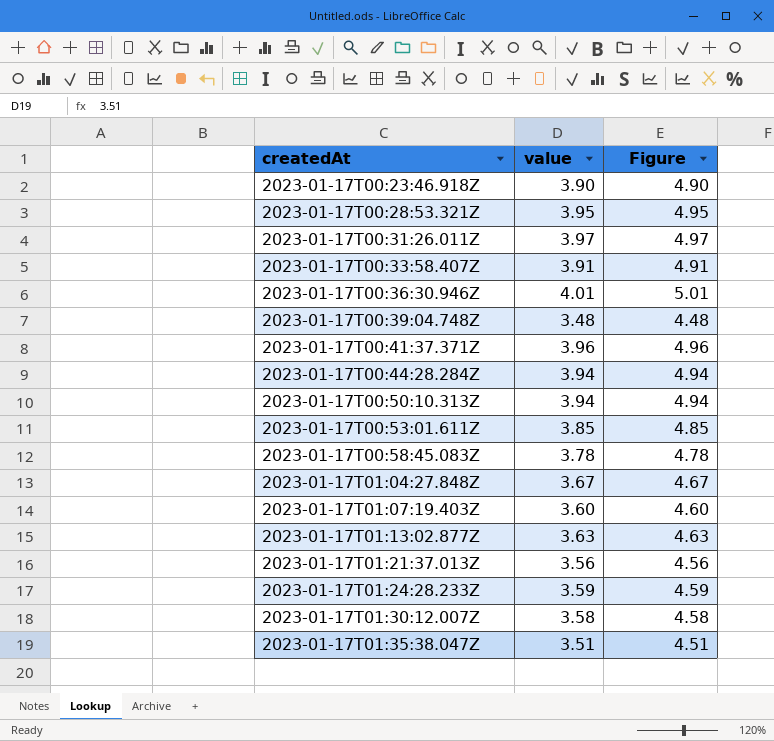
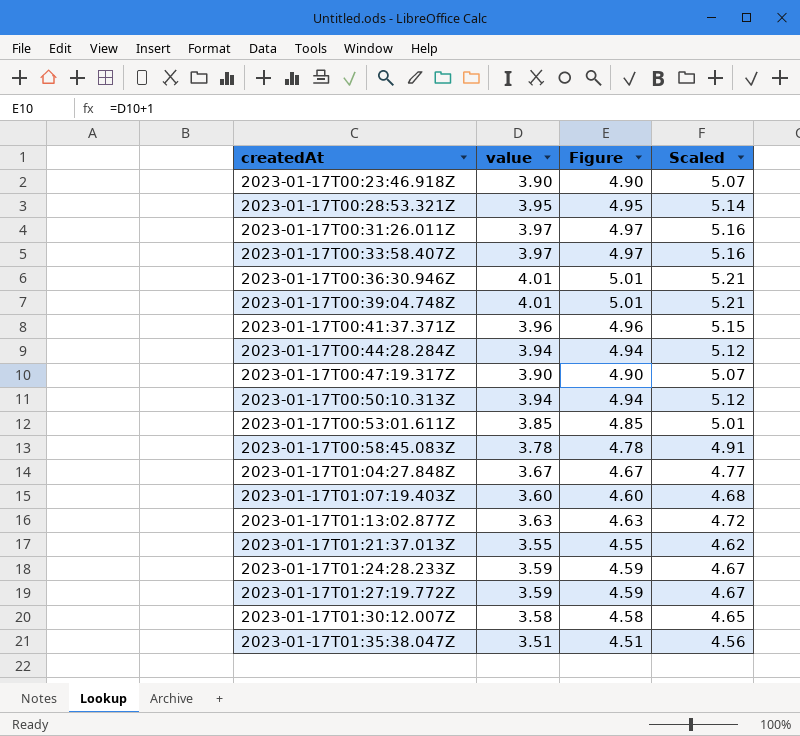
column Scaled | formula: none -> [value] * 1.3
2023-01-17T00:33:58.407Z | value: 3.91 -> 3.97
2023-01-17T00:33:58.407Z | Figure: 4.91 -> 4.97
2023-01-17T00:39:04.748Z | value: 3.48 -> 4.01
2023-01-17T00:39:04.748Z | Figure: 4.48 -> 5.01
row 2023-01-17T00:47:19.317Z: none -> 3.90 | 4.90 | 5.07
2023-01-17T01:21:37.013Z | value: 3.56 -> 3.55
2023-01-17T01:21:37.013Z | Figure: 4.56 -> 4.55
row 2023-01-17T01:27:19.772Z: none -> 3.59 | 4.59 | 4.67

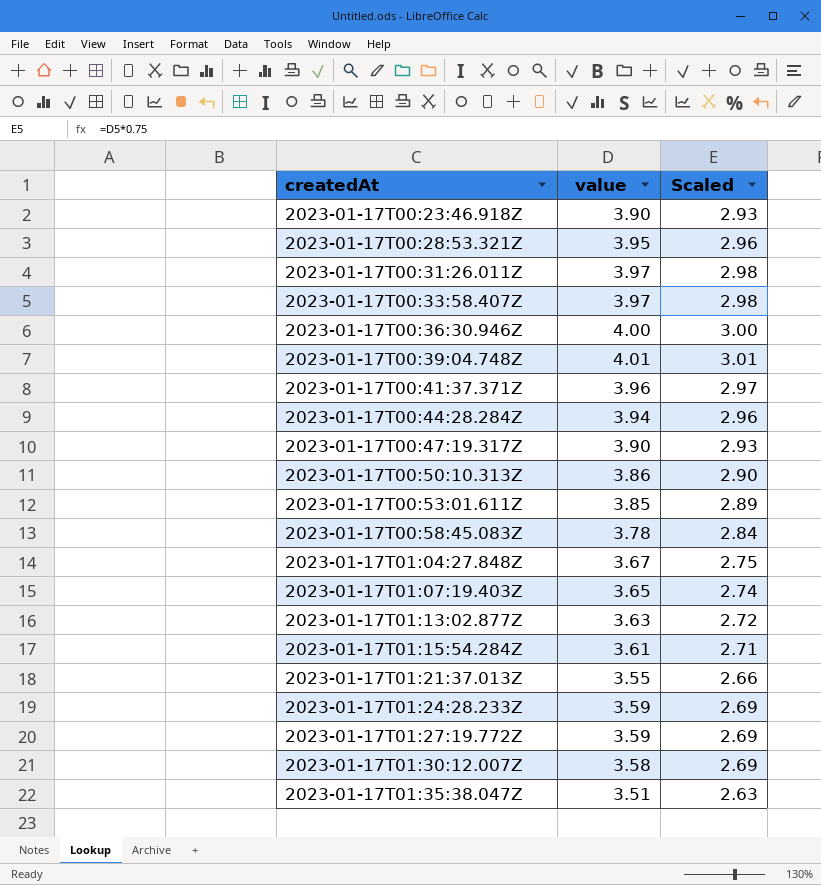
column Figure | formula: [value] + 1 -> none
column Scaled | formula: [value] * 1.3 -> [value] * 0.75
2023-01-17T00:36:30.946Z | value: 4.01 -> 4.00
2023-01-17T00:50:10.313Z | value: 3.94 -> 3.86
2023-01-17T01:07:19.403Z | value: 3.60 -> 3.65
row 2023-01-17T01:15:54.284Z: none -> 3.61 | 2.71

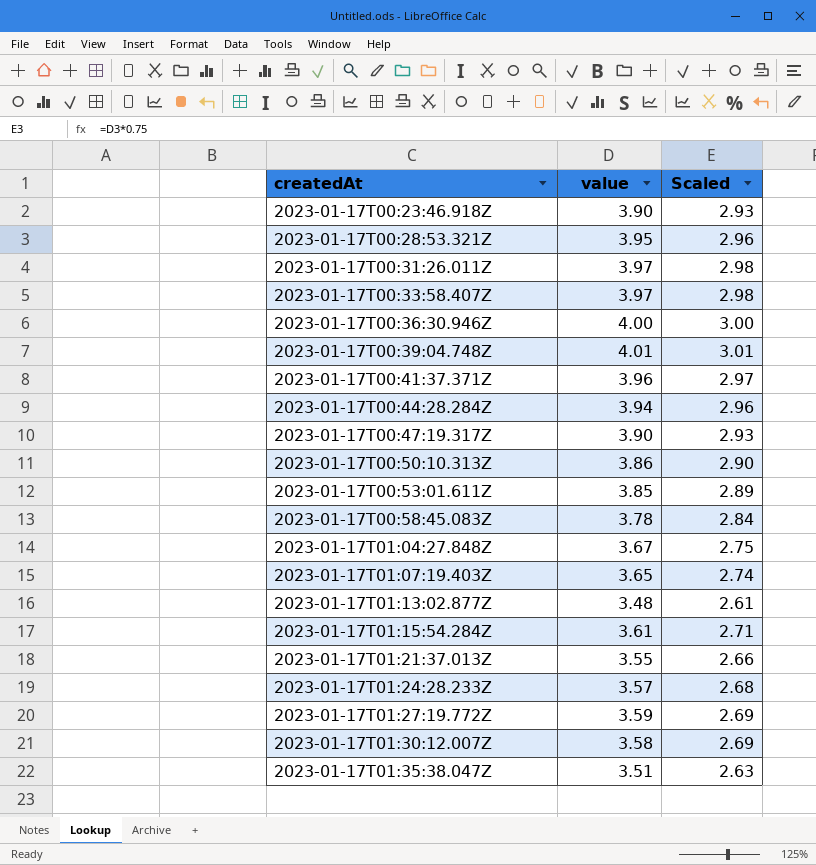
2023-01-17T01:13:02.877Z | value: 3.63 -> 3.48
2023-01-17T01:13:02.877Z | Scaled: 2.72 -> 2.61
2023-01-17T01:24:28.233Z | value: 3.59 -> 3.57
2023-01-17T01:24:28.233Z | Scaled: 2.69 -> 2.68

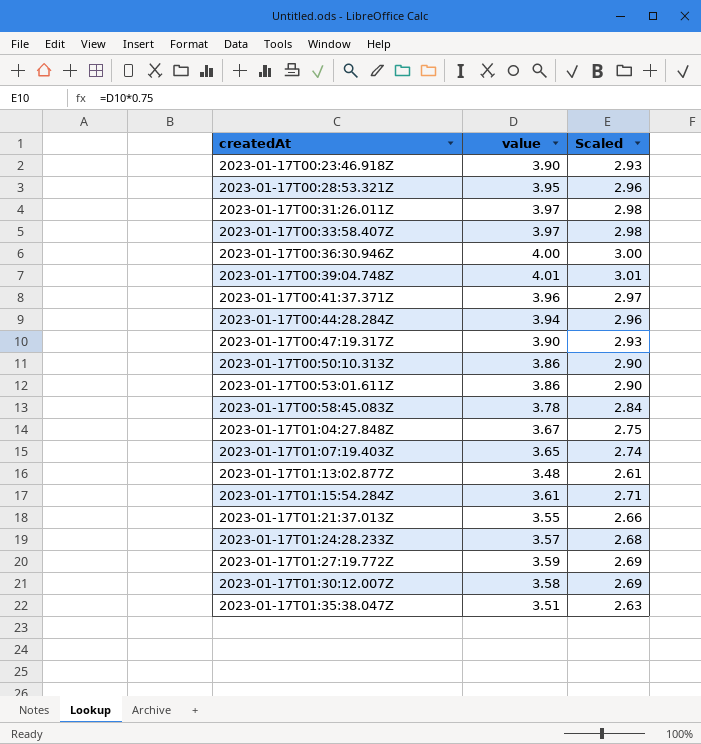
2023-01-17T00:53:01.611Z | value: 3.85 -> 3.86
2023-01-17T00:53:01.611Z | Scaled: 2.89 -> 2.90

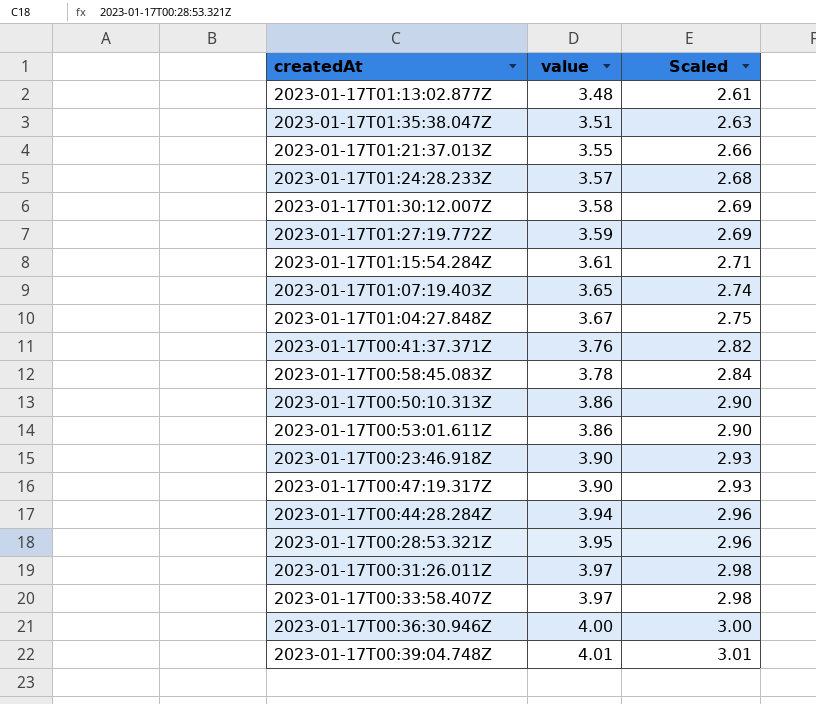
row order: createdAt ascending -> value ascending
2023-01-17T00:41:37.371Z | value: 3.96 -> 3.76
2023-01-17T00:41:37.371Z | Scaled: 2.97 -> 2.82

